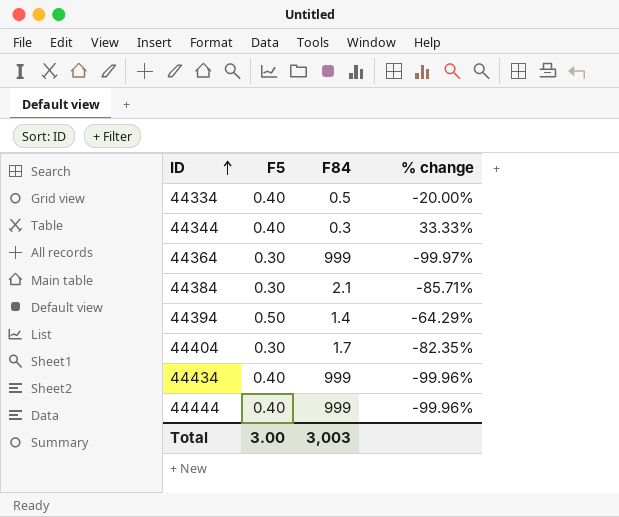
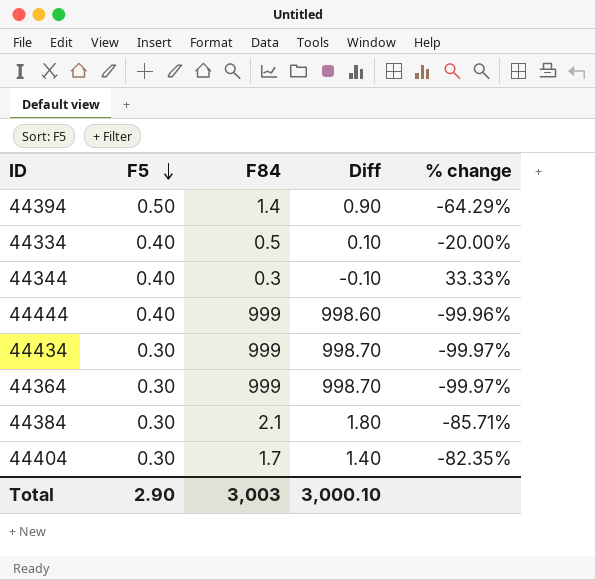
row order: ID ascending -> F5 descending
column Diff | formula: none -> [F84] - [F5]
44434 | F5: 0.40 -> 0.30
44434 | % change: -99.96% -> -99.97%
Total | F5: 3.00 -> 2.90

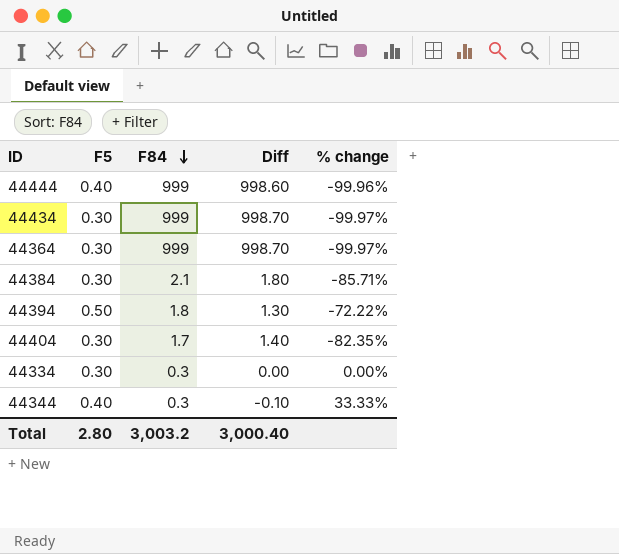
row order: F5 descending -> F84 descending
44394 | F84: 1.4 -> 1.8
44394 | Diff: 0.90 -> 1.30
44394 | % change: -64.29% -> -72.22%
44334 | F5: 0.40 -> 0.30
44334 | F84: 0.5 -> 0.3
44334 | Diff: 0.10 -> 0.00
44334 | % change: -20.00% -> 0.00%
Total | F5: 2.90 -> 2.80
Total | F84: 3,003 -> 3,003.2
Total | Diff: 3,000.10 -> 3,000.40

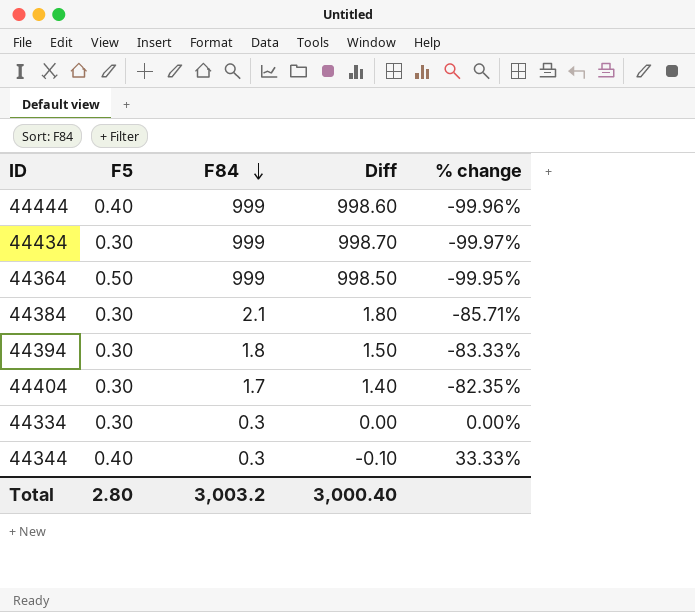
44364 | F5: 0.30 -> 0.50
44364 | Diff: 998.70 -> 998.50
44364 | % change: -99.97% -> -99.95%
44394 | F5: 0.50 -> 0.30
44394 | Diff: 1.30 -> 1.50
44394 | % change: -72.22% -> -83.33%

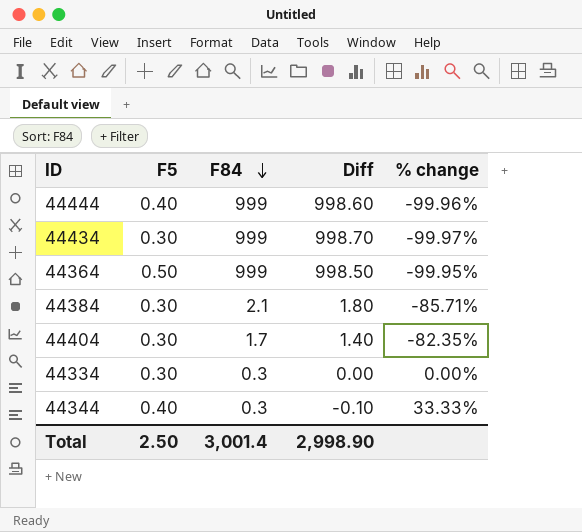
row 44394: 0.30 | 1.8 | 1.50 | -83.33% -> none
Total | F5: 2.80 -> 2.50
Total | F84: 3,003.2 -> 3,001.4
Total | Diff: 3,000.40 -> 2,998.90

